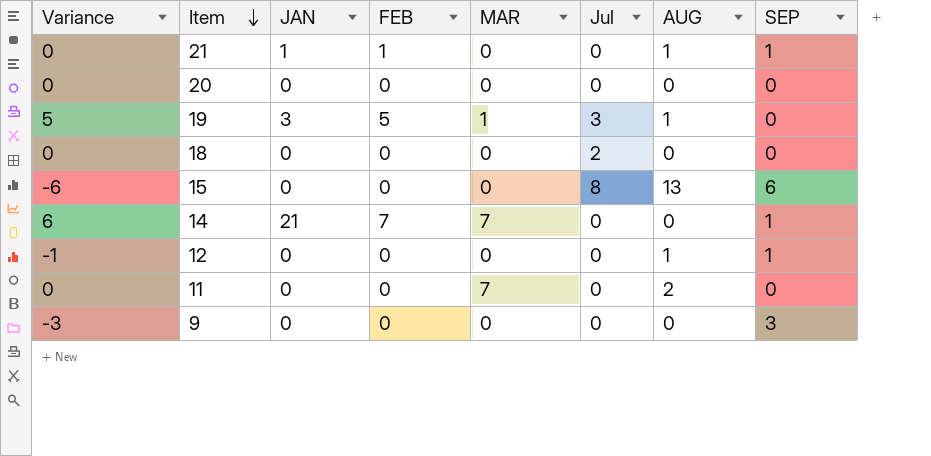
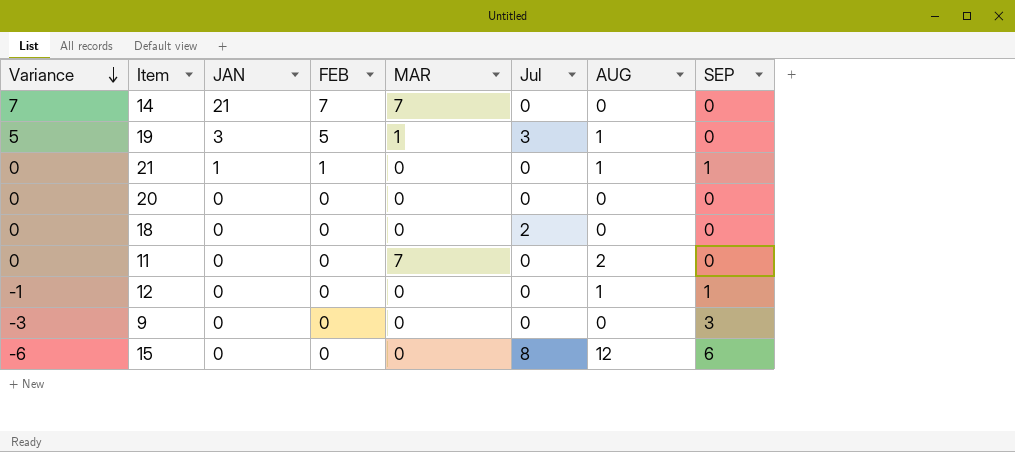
row order: Item descending -> Variance descending
14 | Variance: 6 -> 7
14 | SEP: 1 -> 0
15 | AUG: 13 -> 12

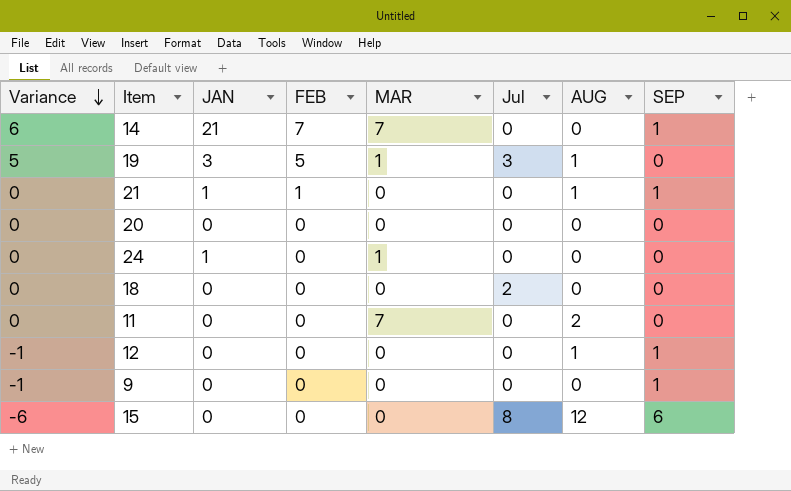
14 | Variance: 7 -> 6
14 | SEP: 0 -> 1
row 24: none -> 0 | 1 | 0 | 1 | 0 | 0 | 0
9 | Variance: -3 -> -1
9 | SEP: 3 -> 1

